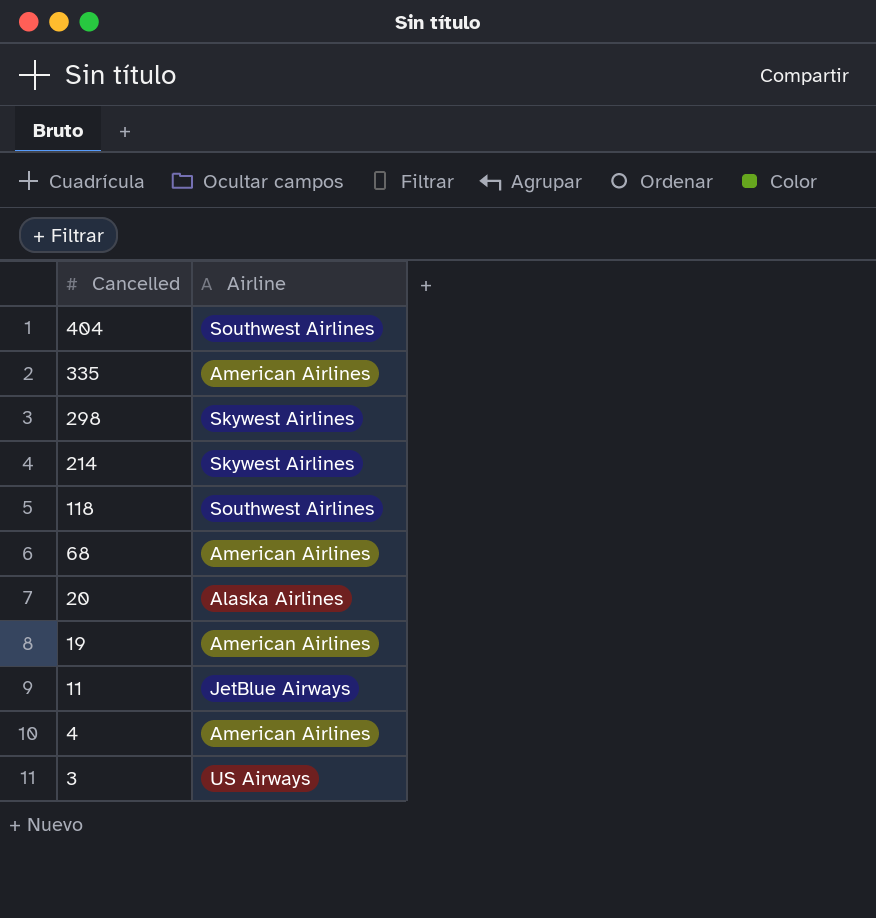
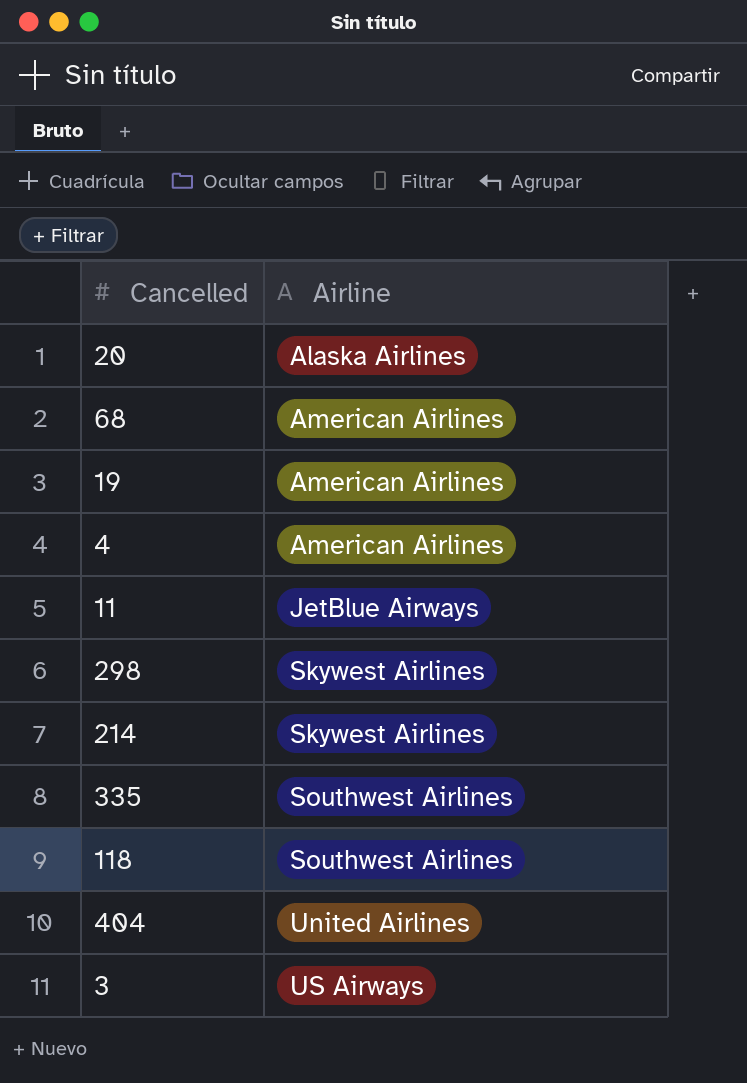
row order: Cancelled descending -> Airline ascending
335 | Airline: American Airlines -> Southwest Airlines
404 | Airline: Southwest Airlines -> United Airlines

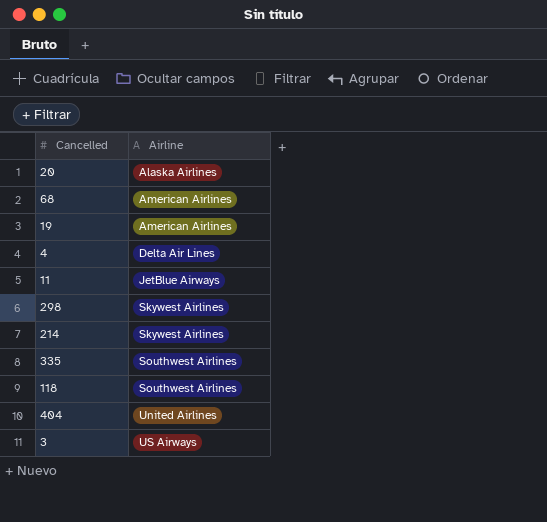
4 | Airline: American Airlines -> Delta Air Lines

